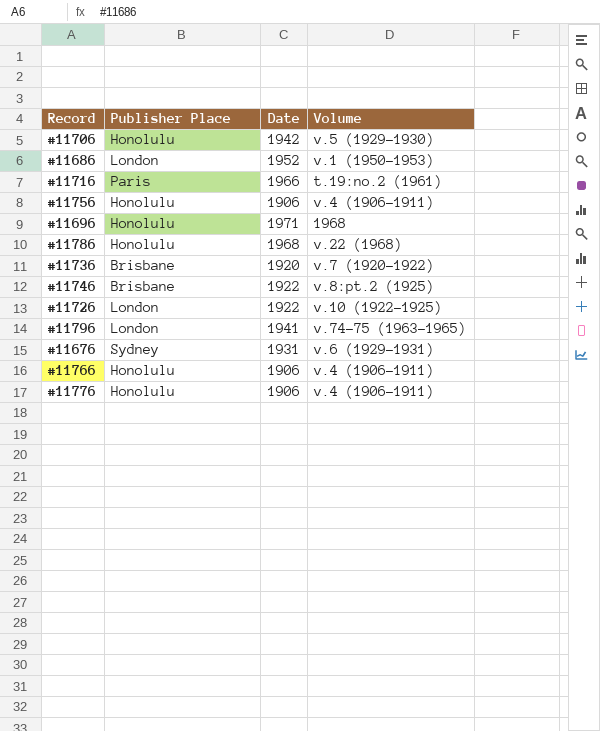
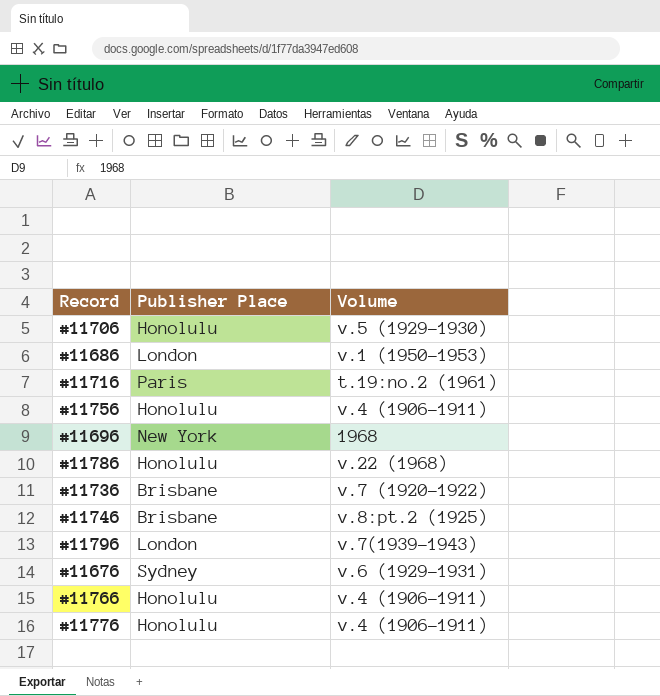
column Date | position: 3 -> none
row #11726: London | 1922 | v.10 (1922-1925) -> none
#11696 | Publisher Place: Honolulu -> New York
#11796 | Volume: v.74-75 (1963-1965) -> v.7(1939-1943)

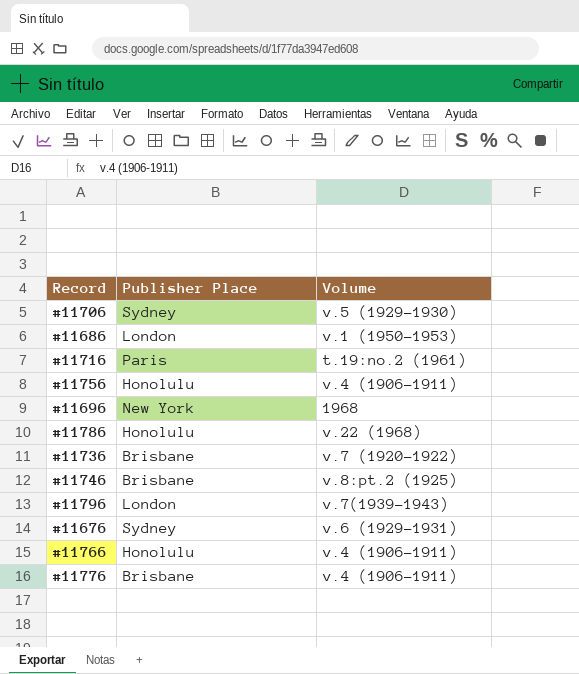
#11706 | Publisher Place: Honolulu -> Sydney
#11776 | Publisher Place: Honolulu -> Brisbane

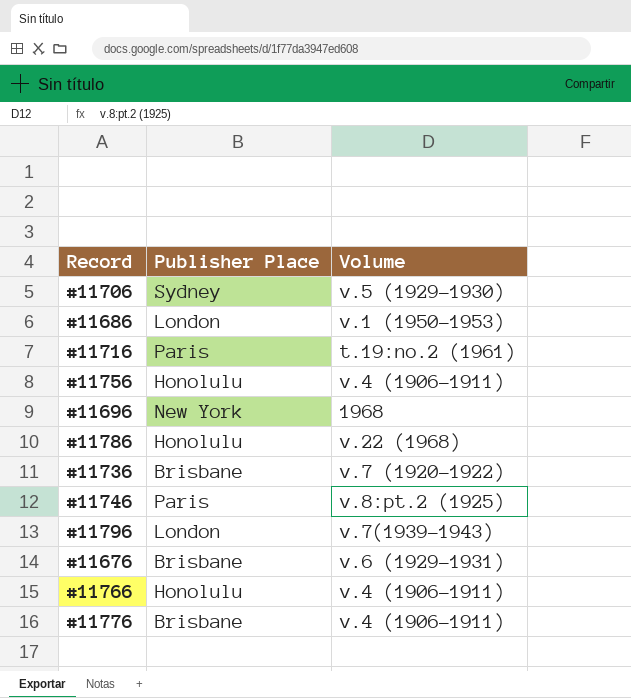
#11746 | Publisher Place: Brisbane -> Paris
#11676 | Publisher Place: Sydney -> Brisbane

